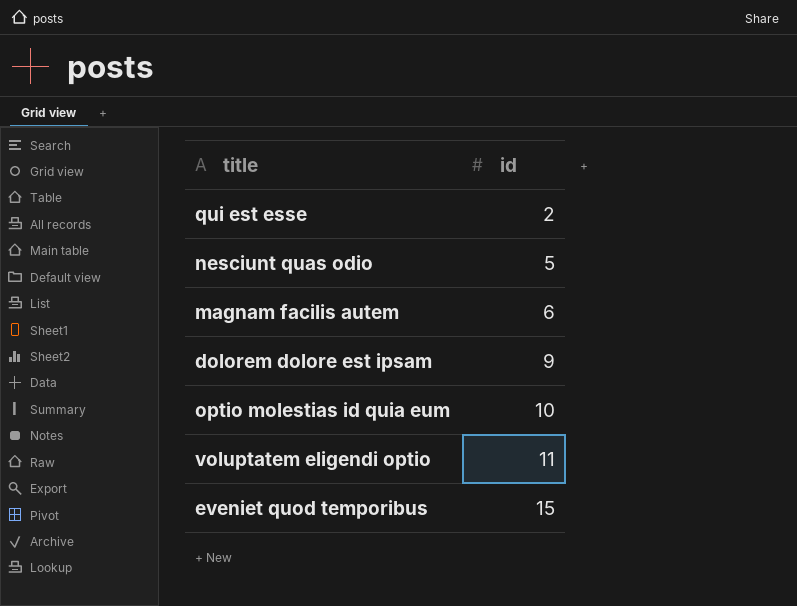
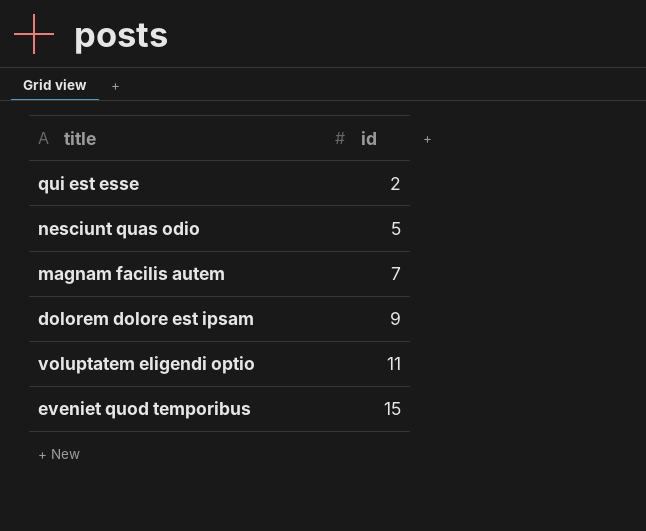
row optio molestias id quia eum: 10 -> none
magnam facilis autem | id: 6 -> 7

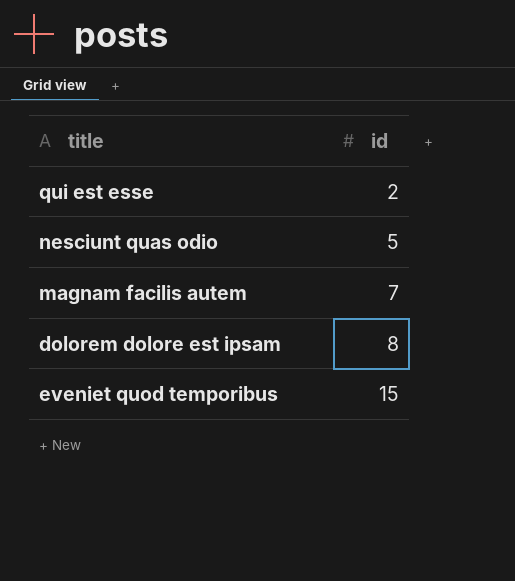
row voluptatem eligendi optio: 11 -> none
dolorem dolore est ipsam | id: 9 -> 8

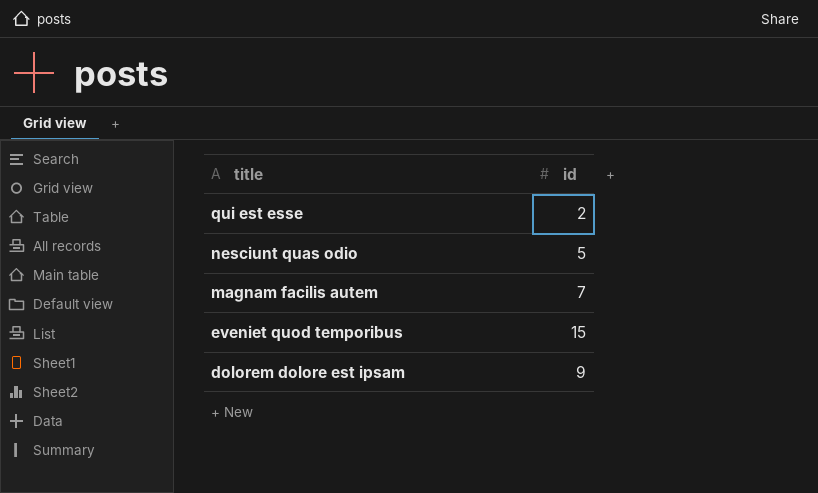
row order: id ascending -> title descending
dolorem dolore est ipsam | id: 8 -> 9

